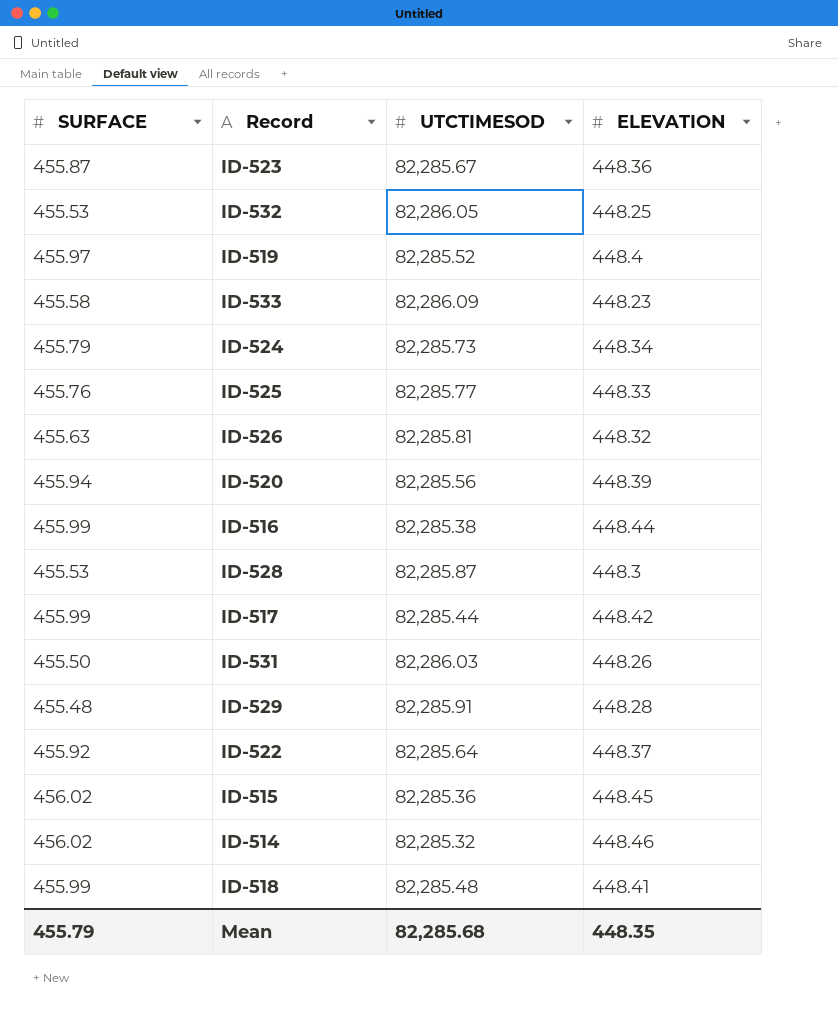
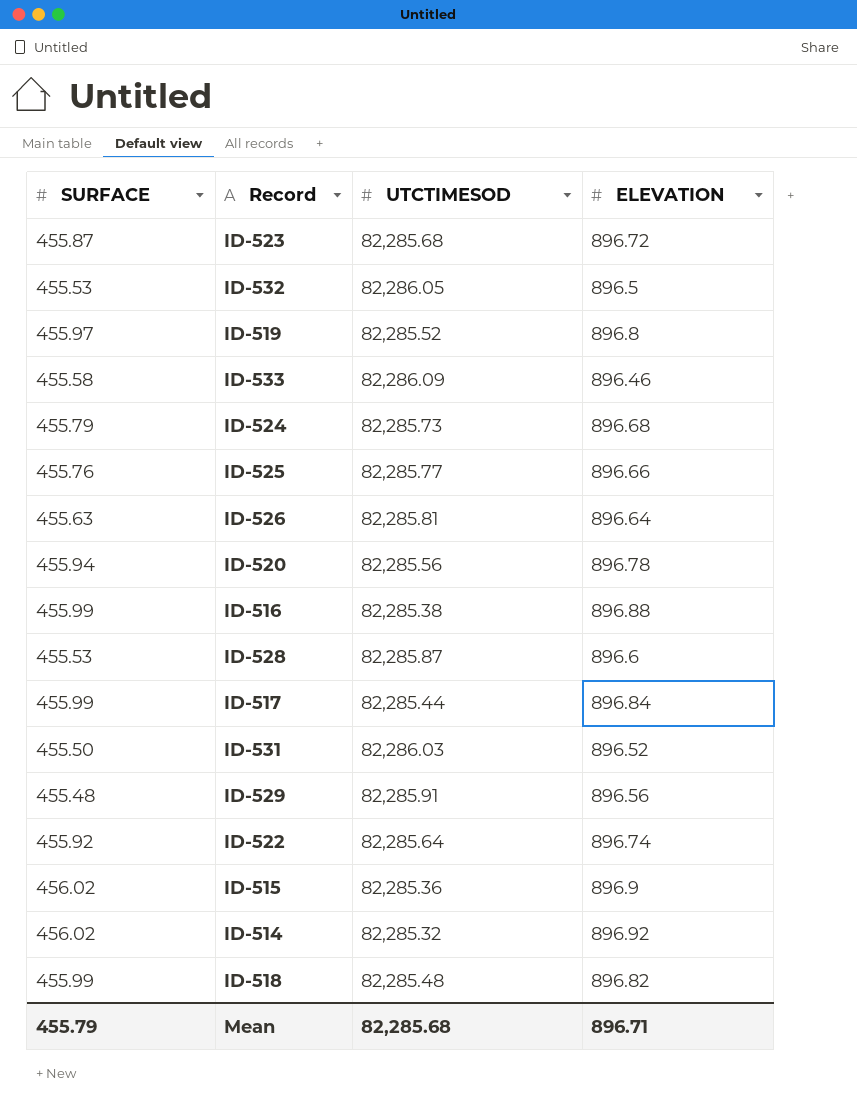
ID-523 | UTCTIMESOD: 82,285.67 -> 82,285.68
ID-523 | ELEVATION: 448.36 -> 896.72
ID-532 | ELEVATION: 448.25 -> 896.5
ID-519 | ELEVATION: 448.4 -> 896.8
ID-533 | ELEVATION: 448.23 -> 896.46
ID-524 | ELEVATION: 448.34 -> 896.68
ID-525 | ELEVATION: 448.33 -> 896.66
ID-526 | ELEVATION: 448.32 -> 896.64
ID-520 | ELEVATION: 448.39 -> 896.78
ID-516 | ELEVATION: 448.44 -> 896.88
ID-528 | ELEVATION: 448.3 -> 896.6
ID-517 | ELEVATION: 448.42 -> 896.84
ID-531 | ELEVATION: 448.26 -> 896.52
ID-529 | ELEVATION: 448.28 -> 896.56
ID-522 | ELEVATION: 448.37 -> 896.74
ID-515 | ELEVATION: 448.45 -> 896.9
ID-514 | ELEVATION: 448.46 -> 896.92
ID-518 | ELEVATION: 448.41 -> 896.82
Mean | ELEVATION: 448.35 -> 896.71

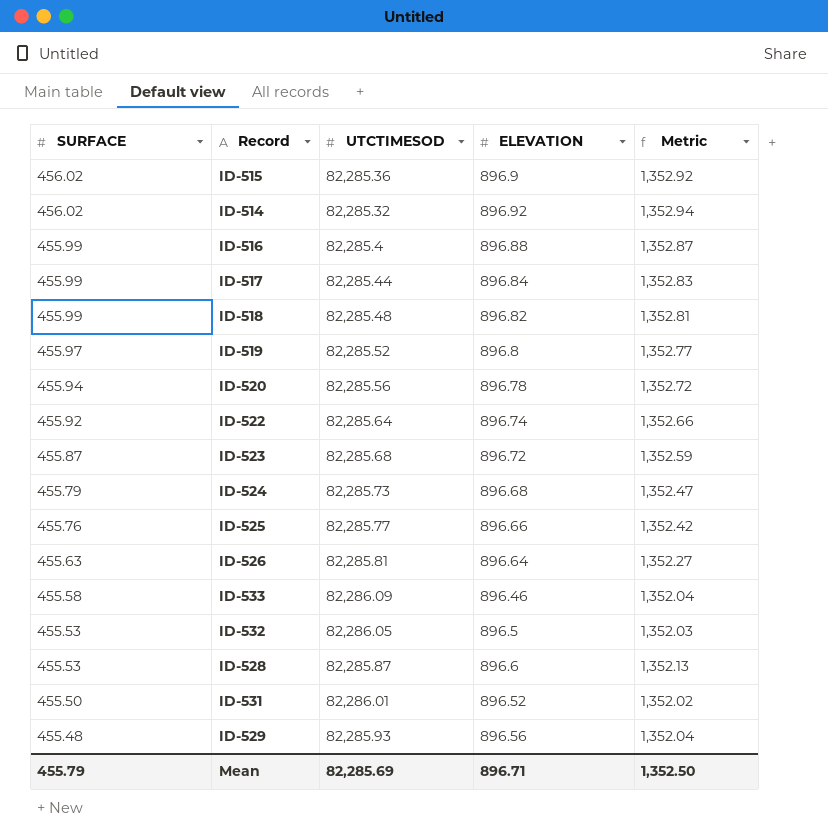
row order: none -> SURFACE descending
column Metric | formula: none -> [SURFACE] + [ELEVATION]
ID-516 | UTCTIMESOD: 82,285.38 -> 82,285.4
ID-531 | UTCTIMESOD: 82,286.03 -> 82,286.01
ID-529 | UTCTIMESOD: 82,285.91 -> 82,285.93
Mean | UTCTIMESOD: 82,285.68 -> 82,285.69

